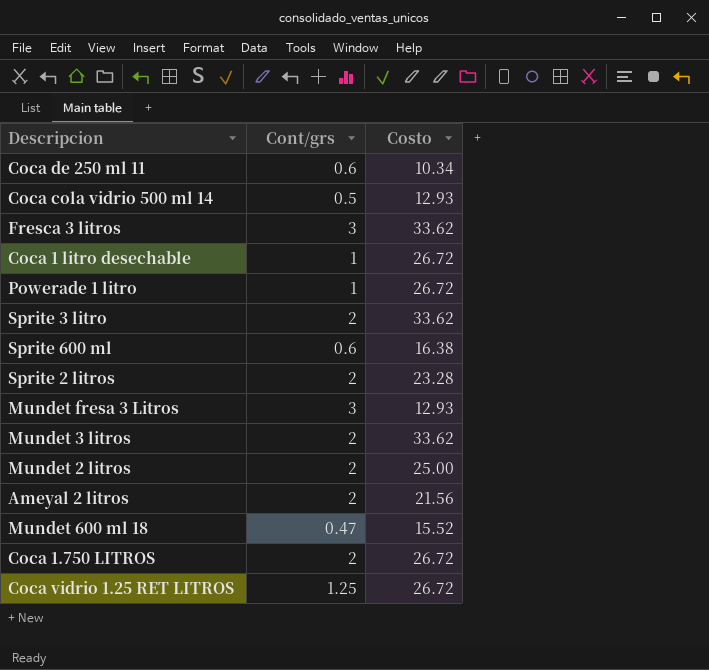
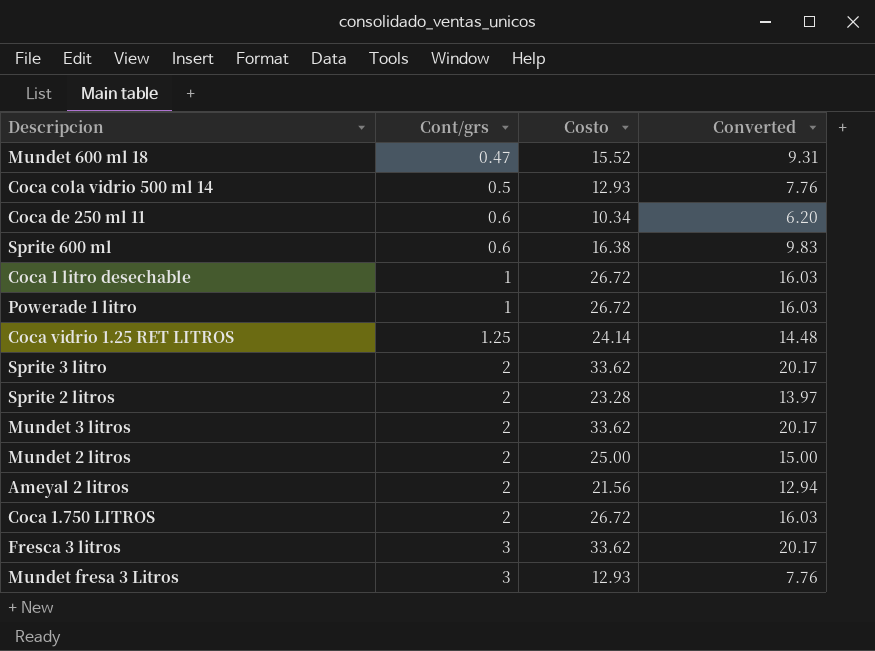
row order: none -> Cont/grs ascending
column Converted | formula: none -> [Costo] * 0.6
Coca vidrio 1.25 RET LITROS | Costo: 26.72 -> 24.14

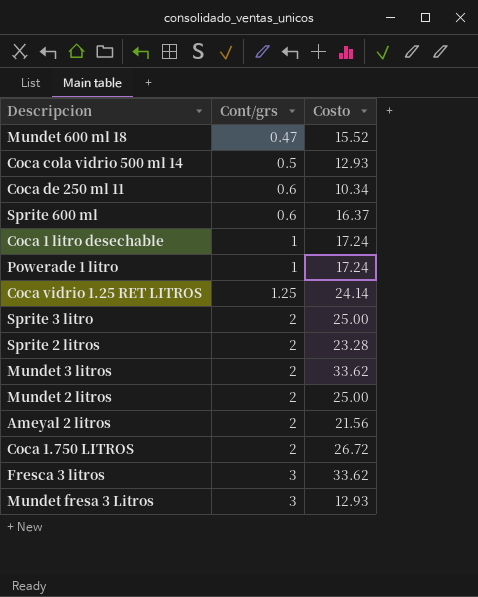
column Converted | formula: [Costo] * 0.6 -> none
Sprite 600 ml | Costo: 16.38 -> 16.37
Coca 1 litro desechable | Costo: 26.72 -> 17.24
Powerade 1 litro | Costo: 26.72 -> 17.24
Sprite 3 litro | Costo: 33.62 -> 25.00

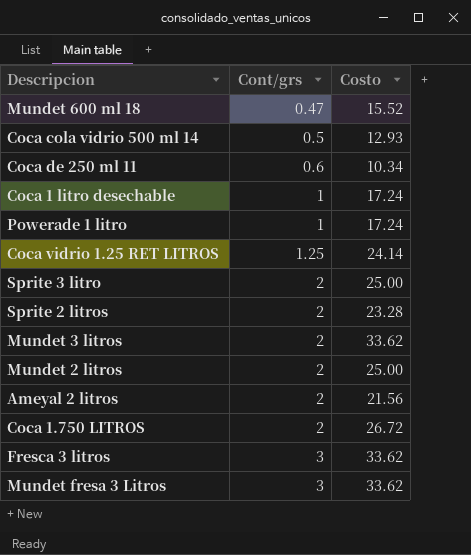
row Sprite 600 ml: 0.6 | 16.37 -> none
Mundet fresa 3 Litros | Costo: 12.93 -> 33.62

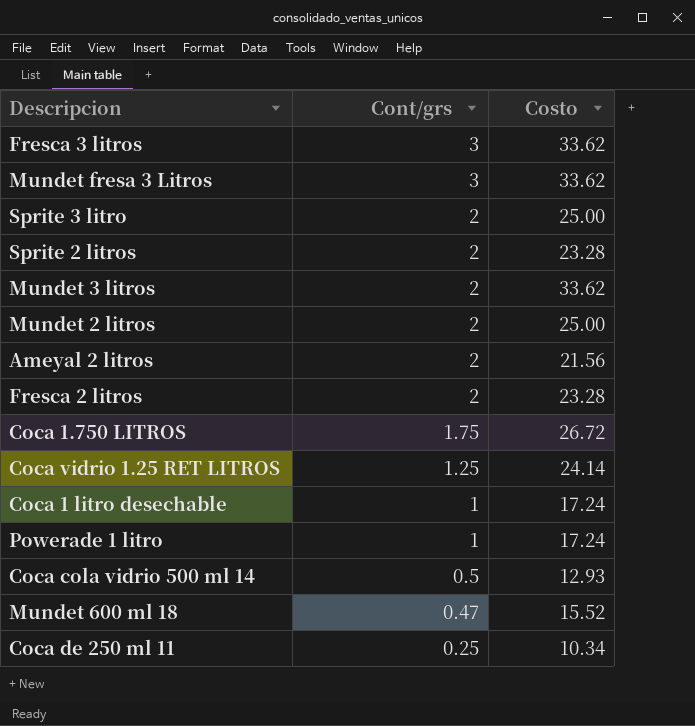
row order: Cont/grs ascending -> Cont/grs descending
row Fresca 2 litros: none -> 2 | 23.28
Coca 1.750 LITROS | Cont/grs: 2 -> 1.75
Coca de 250 ml 11 | Cont/grs: 0.6 -> 0.25

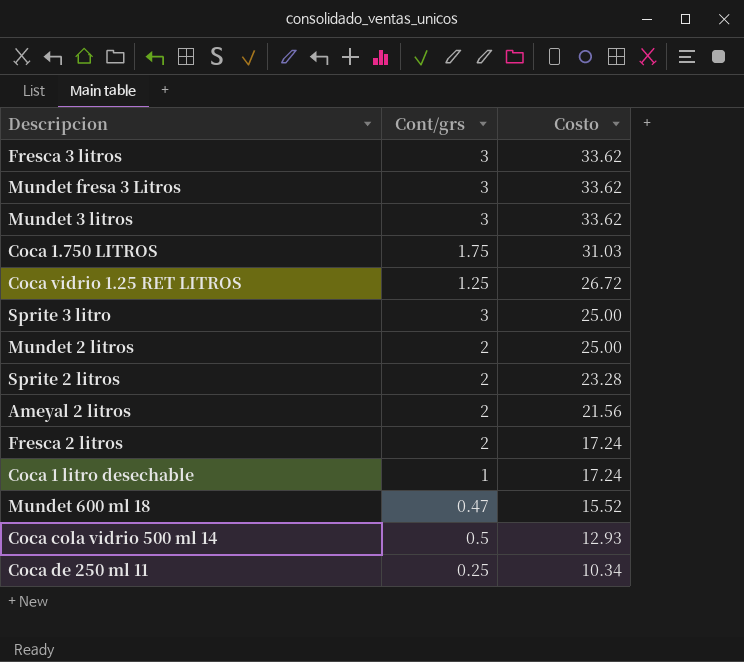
row order: Cont/grs descending -> Costo descending
row Powerade 1 litro: 1 | 17.24 -> none
Mundet 3 litros | Cont/grs: 2 -> 3
Coca 1.750 LITROS | Costo: 26.72 -> 31.03
Coca vidrio 1.25 RET LITROS | Costo: 24.14 -> 26.72
Sprite 3 litro | Cont/grs: 2 -> 3
Fresca 2 litros | Costo: 23.28 -> 17.24

